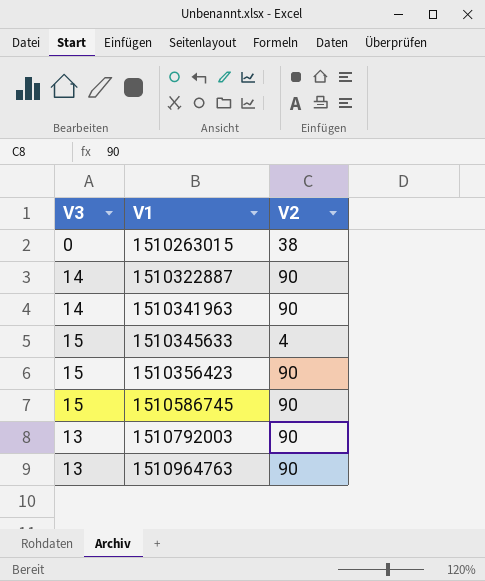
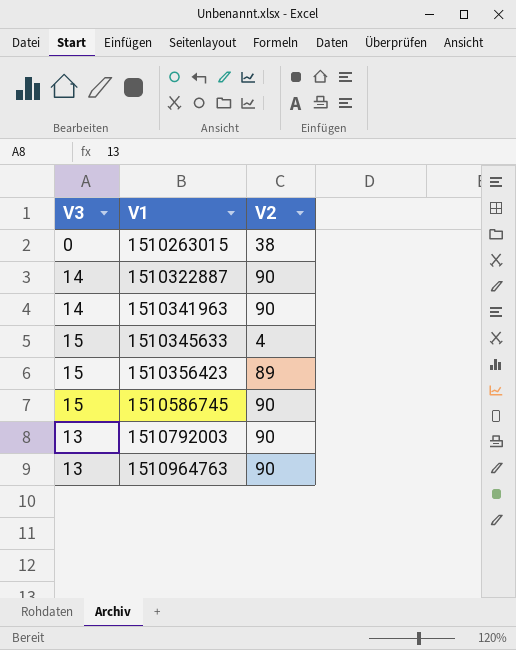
1510356423 | V2: 90 -> 89

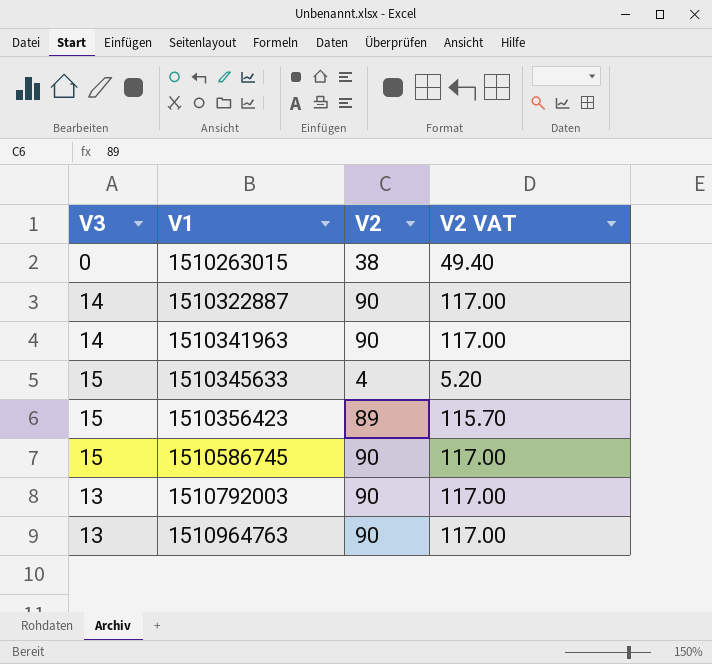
column V2 VAT | formula: none -> [V2] * 1.3

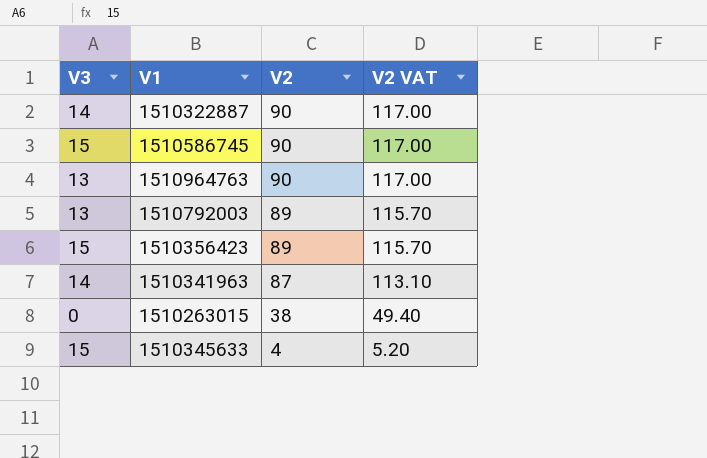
row order: V1 ascending -> V2 descending
1510792003 | V2: 90 -> 89
1510792003 | V2 VAT: 117.00 -> 115.70
1510341963 | V2: 90 -> 87
1510341963 | V2 VAT: 117.00 -> 113.10

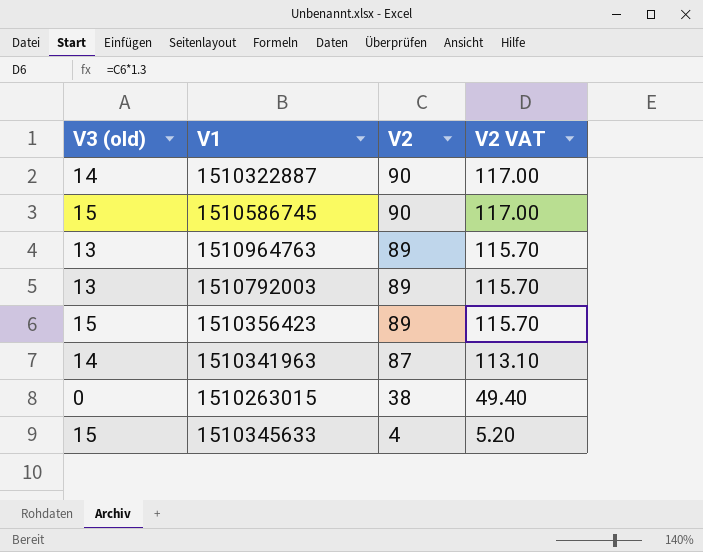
column name: V3 -> V3 (old)
1510964763 | V2: 90 -> 89
1510964763 | V2 VAT: 117.00 -> 115.70

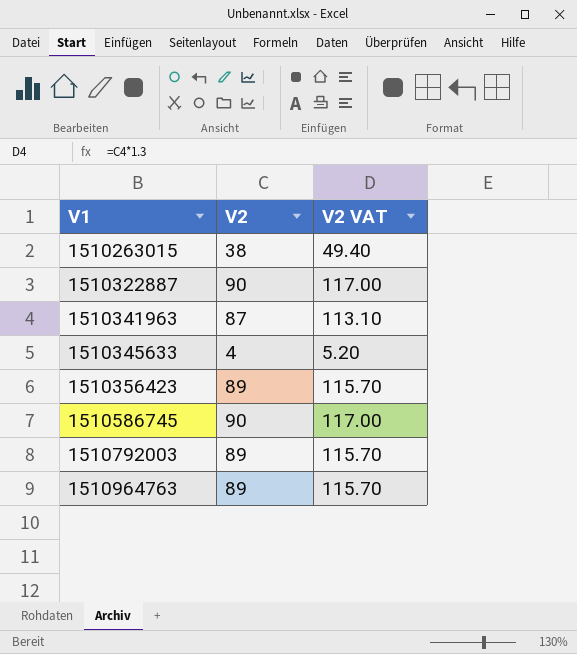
row order: V2 descending -> V1 ascending
column V3 (old) | position: 1 -> none

